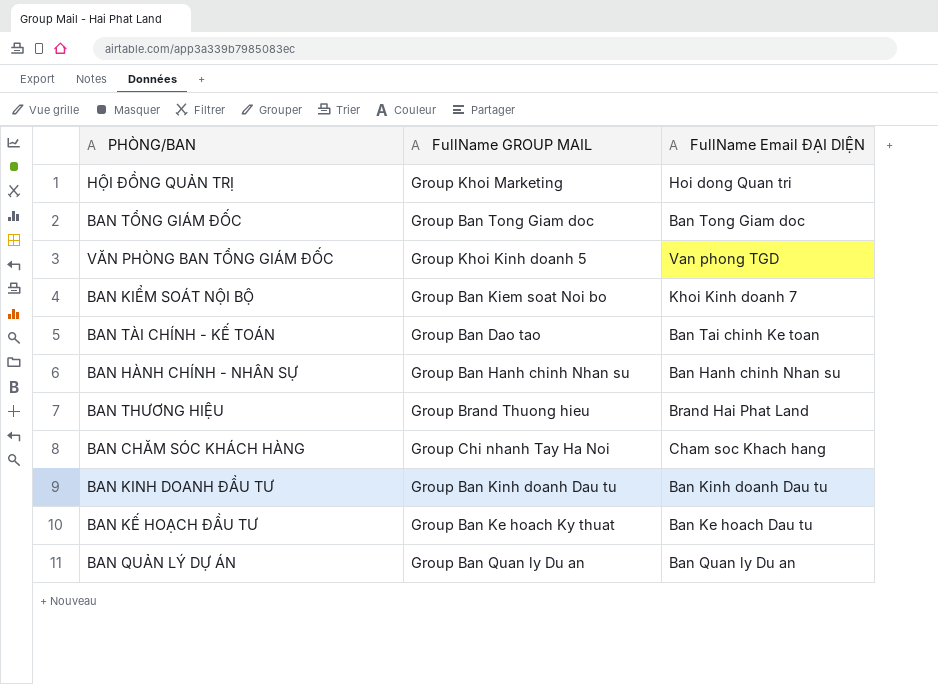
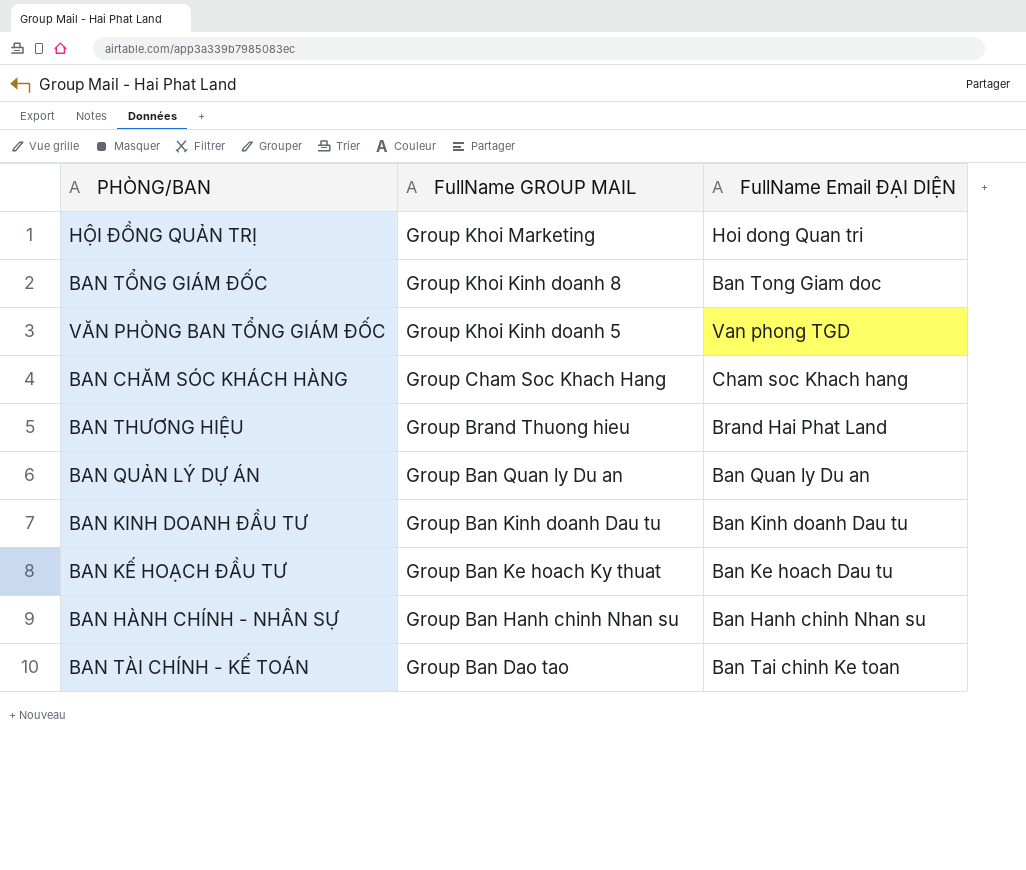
row order: none -> FullName GROUP MAIL descending
row BAN KIỂM SOÁT NỘI BỘ: Group Ban Kiem soat Noi bo | Khoi Kinh doanh 7 -> none
BAN TỔNG GIÁM ĐỐC | FullName GROUP MAIL: Group Ban Tong Giam doc -> Group Khoi Kinh doanh 8
BAN CHĂM SÓC KHÁCH HÀNG | FullName GROUP MAIL: Group Chi nhanh Tay Ha Noi -> Group Cham Soc Khach Hang

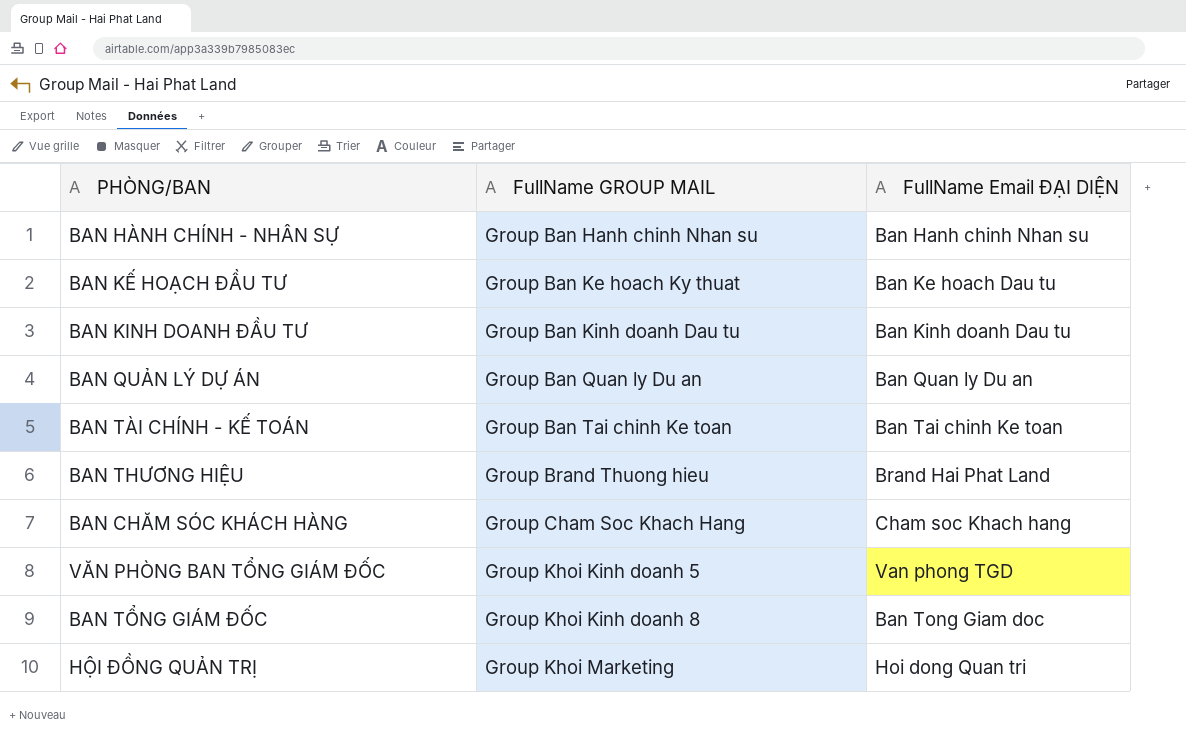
row order: FullName GROUP MAIL descending -> FullName GROUP MAIL ascending
BAN TÀI CHÍNH - KẾ TOÁN | FullName GROUP MAIL: Group Ban Dao tao -> Group Ban Tai chinh Ke toan

